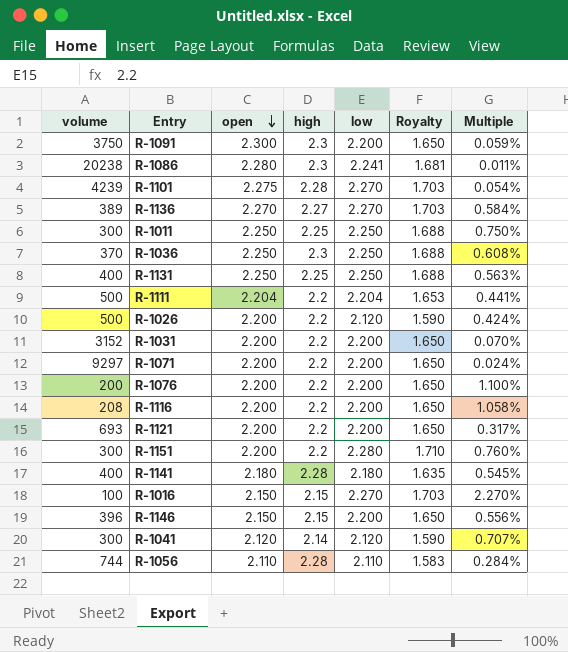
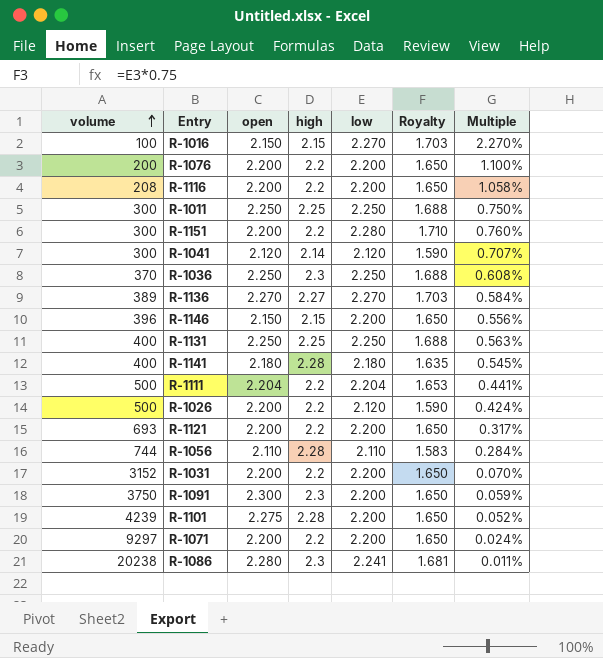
row order: open descending -> volume ascending
R-1101 | low: 2.270 -> 2.200
R-1101 | Royalty: 1.703 -> 1.650
R-1101 | Multiple: 0.054% -> 0.052%

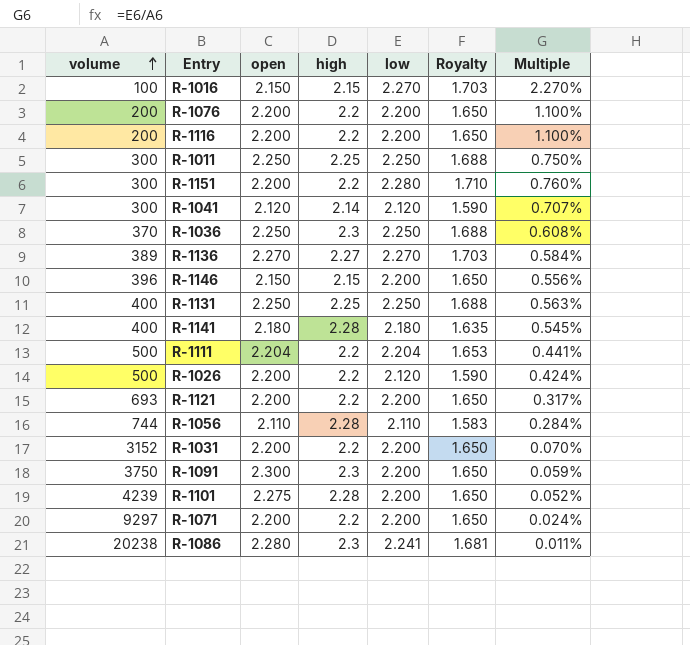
R-1116 | volume: 208 -> 200
R-1116 | Multiple: 1.058% -> 1.100%

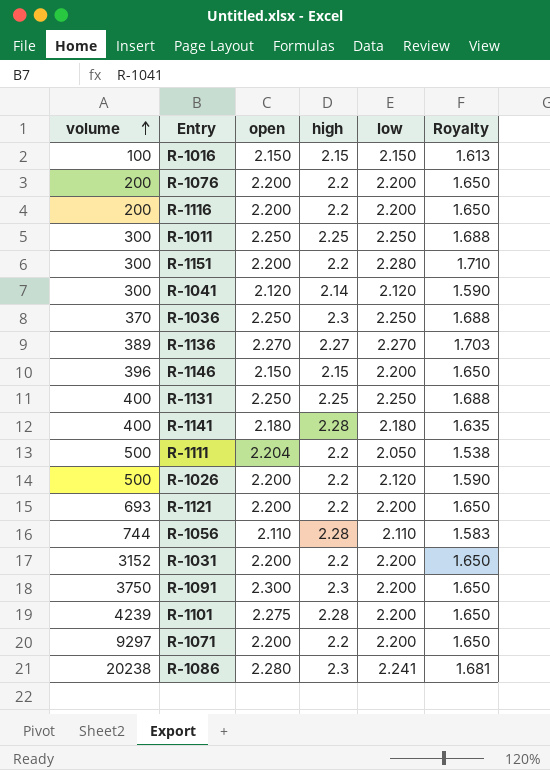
column Multiple | formula: [low] / [volume] -> none
R-1016 | low: 2.270 -> 2.150
R-1016 | Royalty: 1.703 -> 1.613
R-1111 | low: 2.204 -> 2.050
R-1111 | Royalty: 1.653 -> 1.538

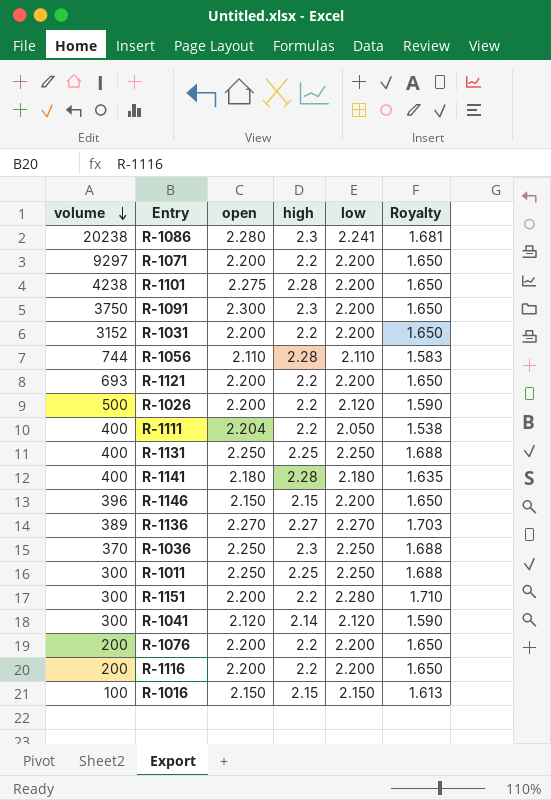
row order: volume ascending -> volume descending
R-1101 | volume: 4239 -> 4238
R-1111 | volume: 500 -> 400

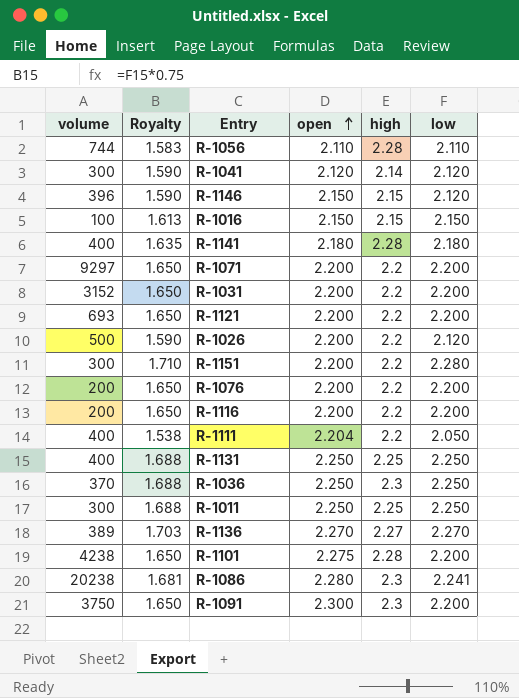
row order: volume descending -> open ascending
column Royalty | position: 6 -> 2
R-1146 | Royalty: 1.650 -> 1.590
R-1146 | low: 2.200 -> 2.120

